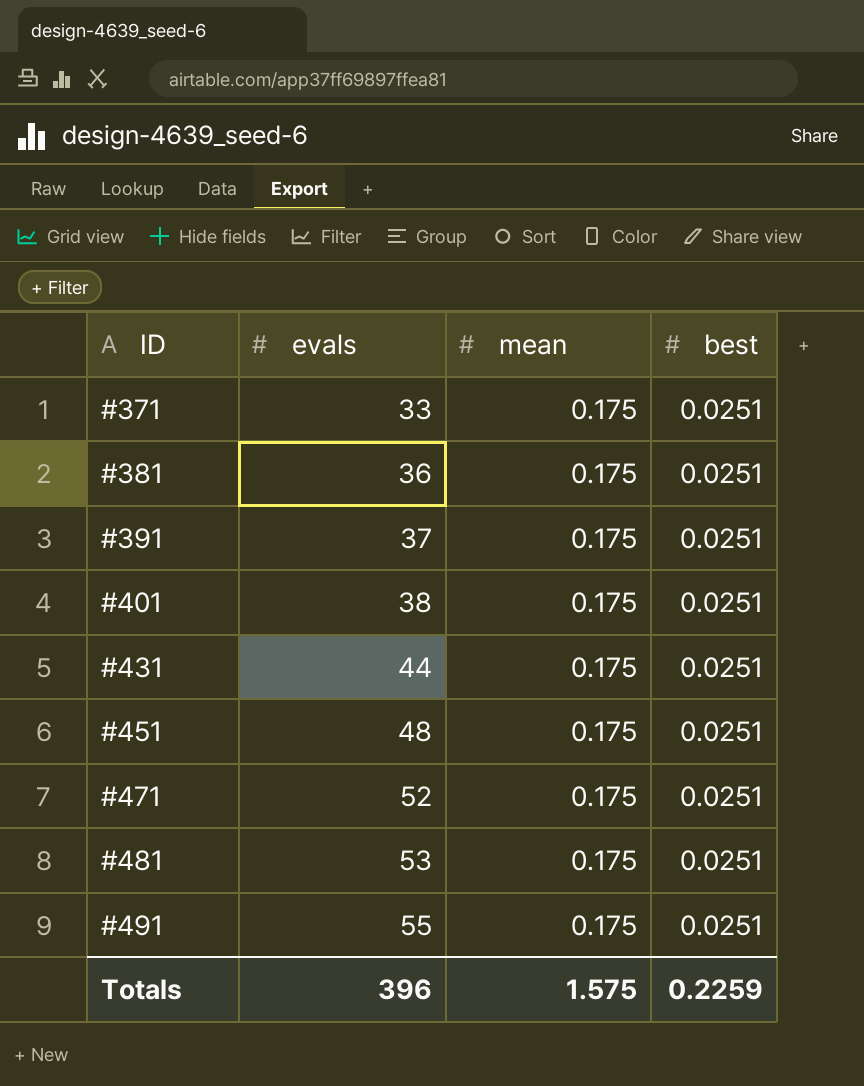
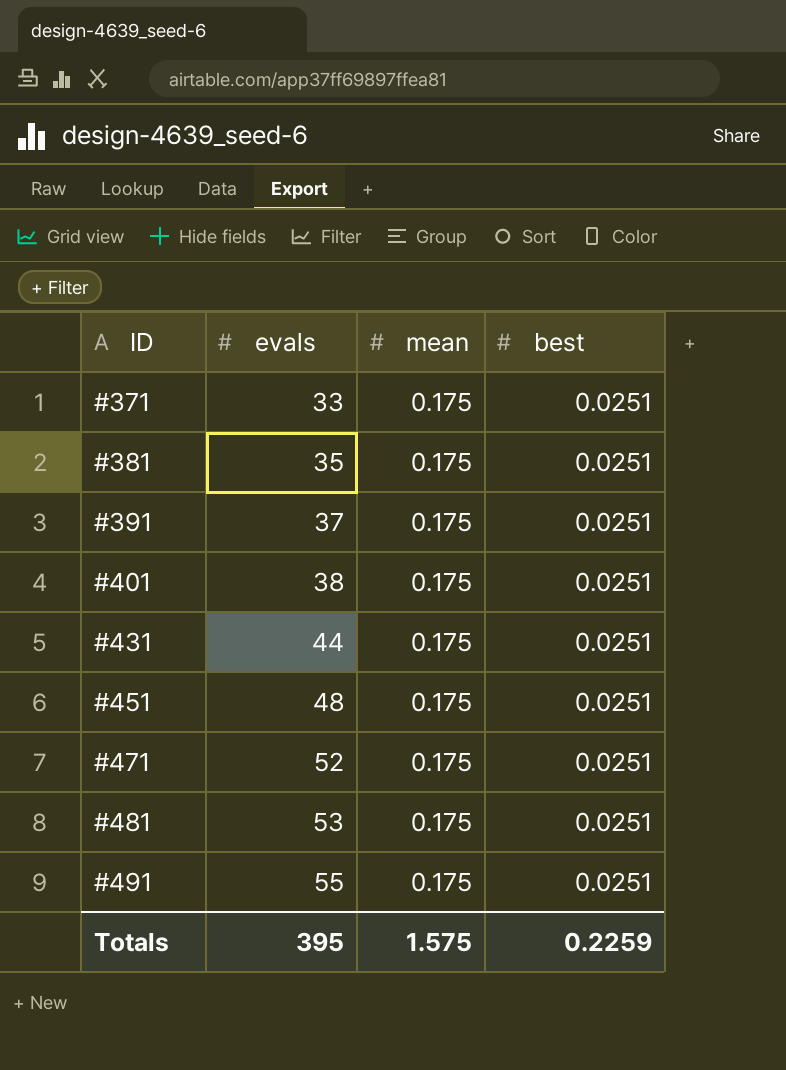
#381 | evals: 36 -> 35
Totals | evals: 396 -> 395

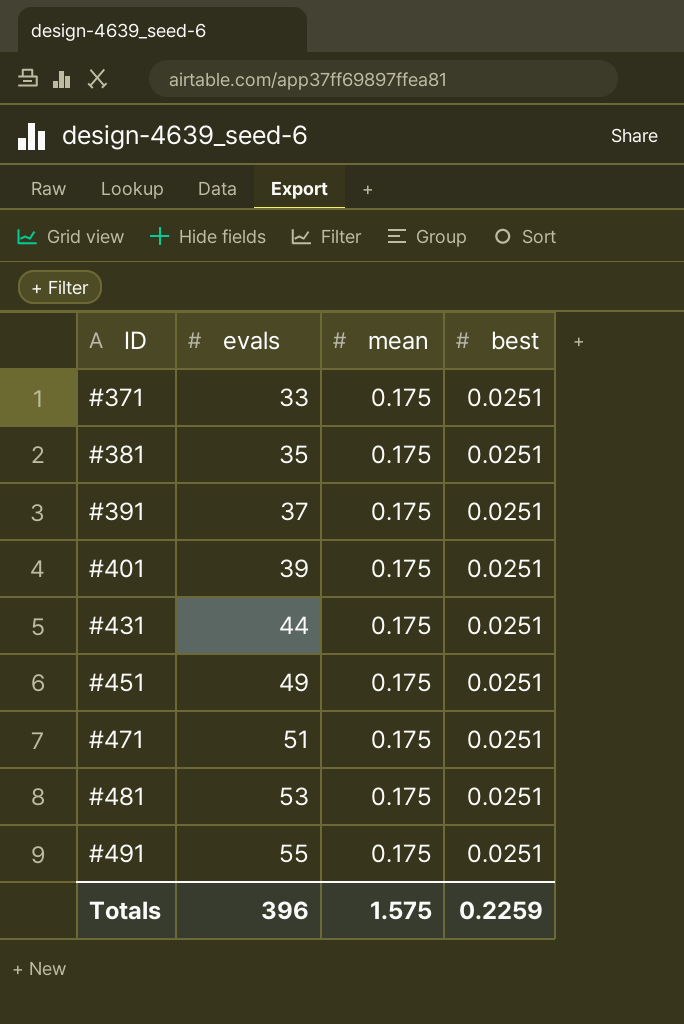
#401 | evals: 38 -> 39
#451 | evals: 48 -> 49
#471 | evals: 52 -> 51
Totals | evals: 395 -> 396

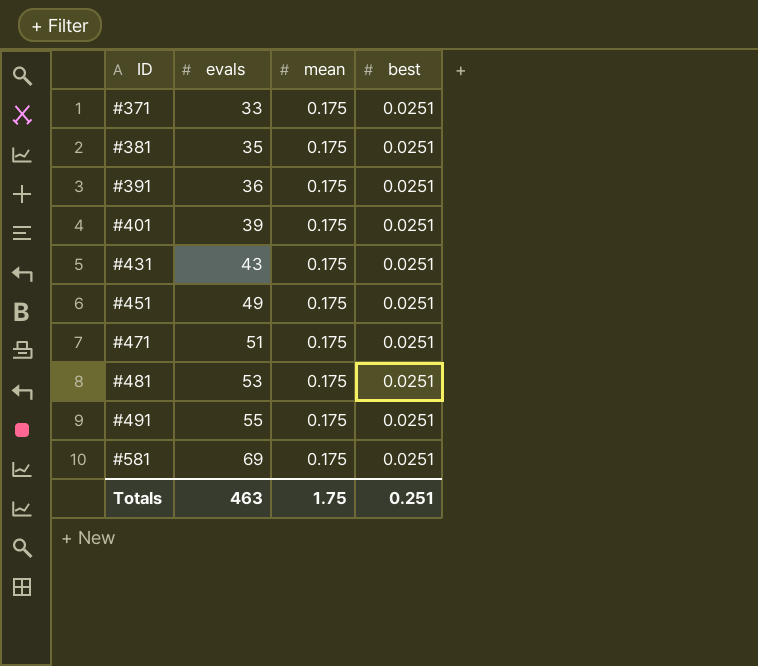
#391 | evals: 37 -> 36
#431 | evals: 44 -> 43
row #581: none -> 69 | 0.175 | 0.0251
Totals | evals: 396 -> 463
Totals | mean: 1.575 -> 1.75
Totals | best: 0.2259 -> 0.251

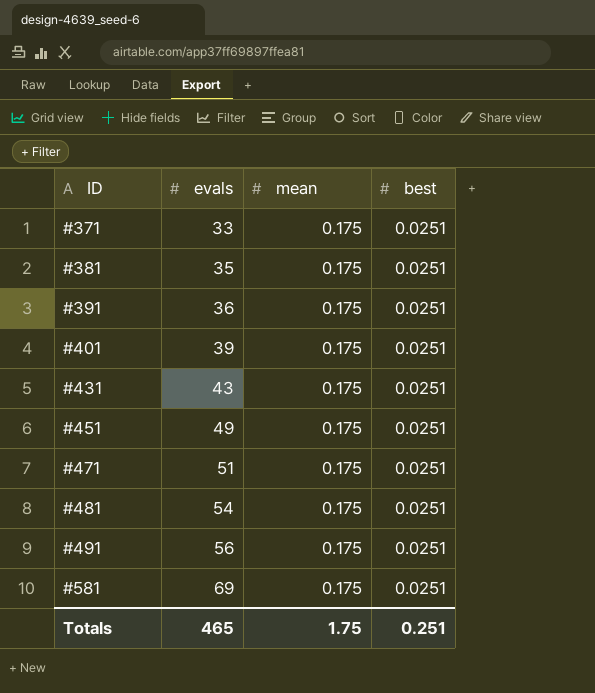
#481 | evals: 53 -> 54
#491 | evals: 55 -> 56
Totals | evals: 463 -> 465

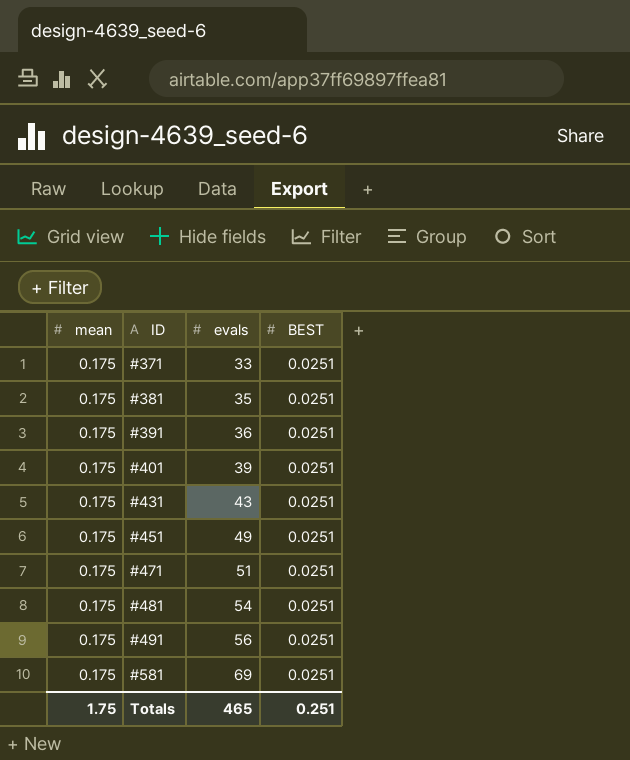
column mean | position: 3 -> 1
column name: best -> BEST

